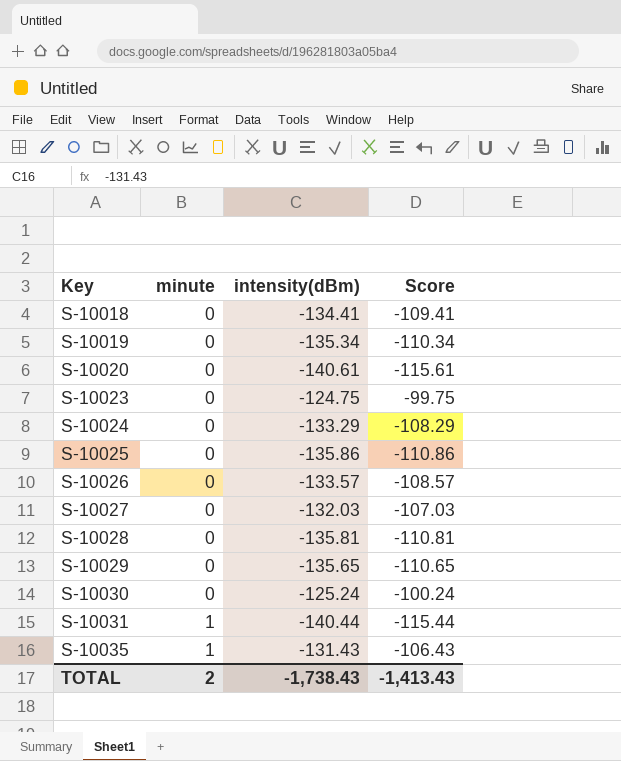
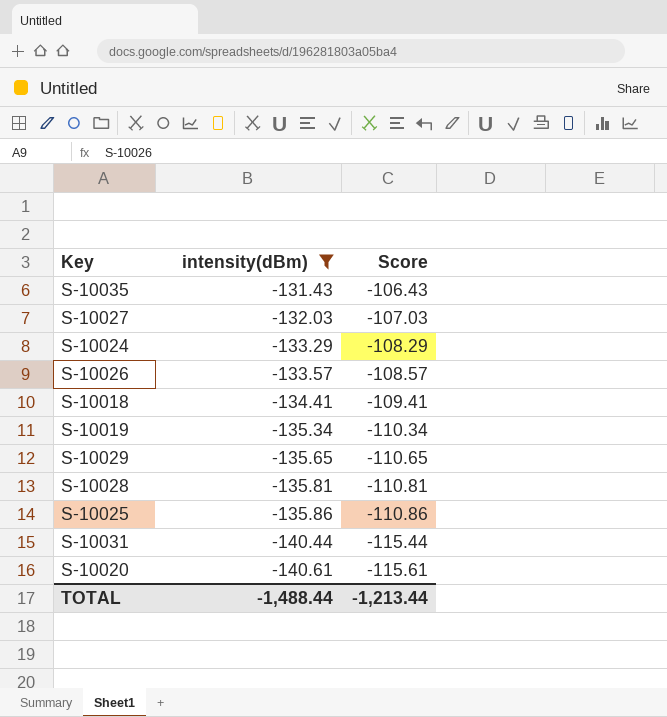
filter: none -> intensity(dBm) <= -131.43
row order: Key ascending -> intensity(dBm) descending
column minute | position: 2 -> none
TOTAL | intensity(dBm): -1,738.43 -> -1,488.44
TOTAL | Score: -1,413.43 -> -1,213.44

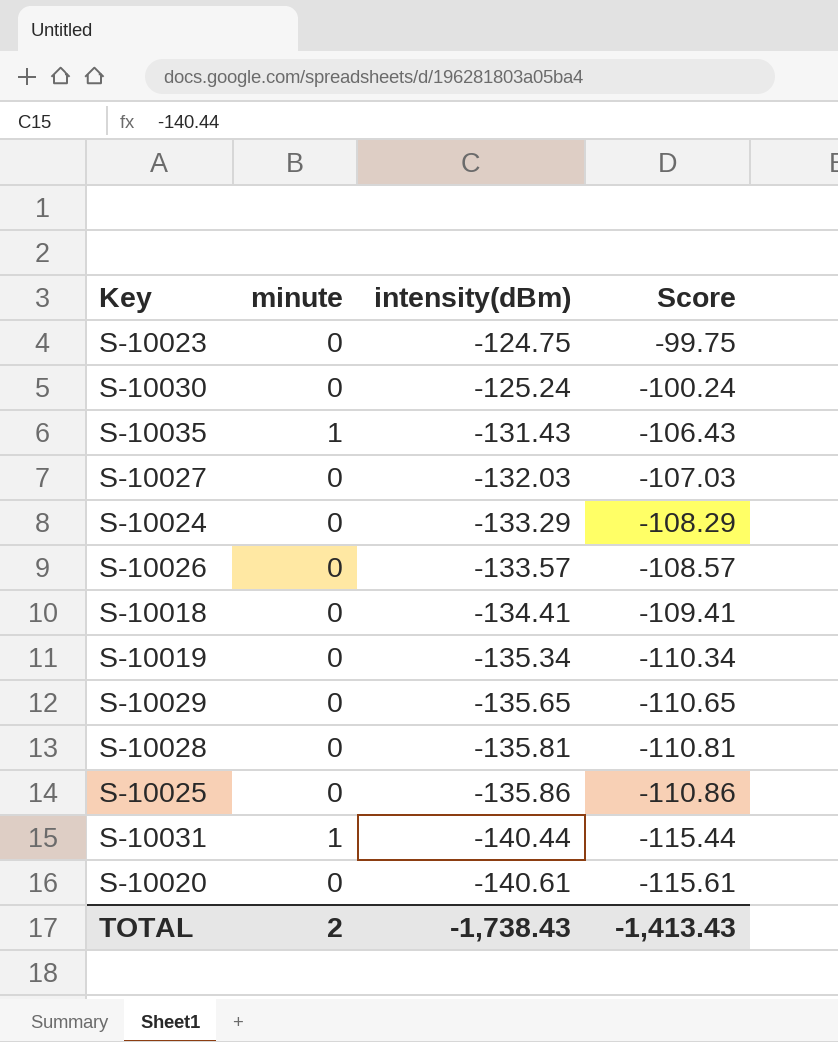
filter: intensity(dBm) <= -131.43 -> none
column minute | position: none -> 2
TOTAL | intensity(dBm): -1,488.44 -> -1,738.43
TOTAL | Score: -1,213.44 -> -1,413.43

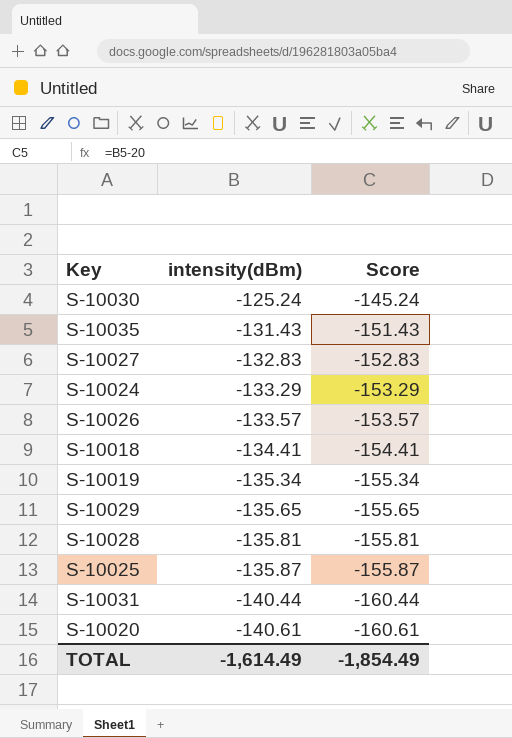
column minute | position: 2 -> none
column Score | formula: [intensity(dBm)] + 25 -> [intensity(dBm)] - 20
row S-10023: 0 | -124.75 | -99.75 -> none
S-10027 | intensity(dBm): -132.03 -> -132.83
S-10025 | intensity(dBm): -135.86 -> -135.87
TOTAL | intensity(dBm): -1,738.43 -> -1,614.49
TOTAL | Score: -1,413.43 -> -1,854.49

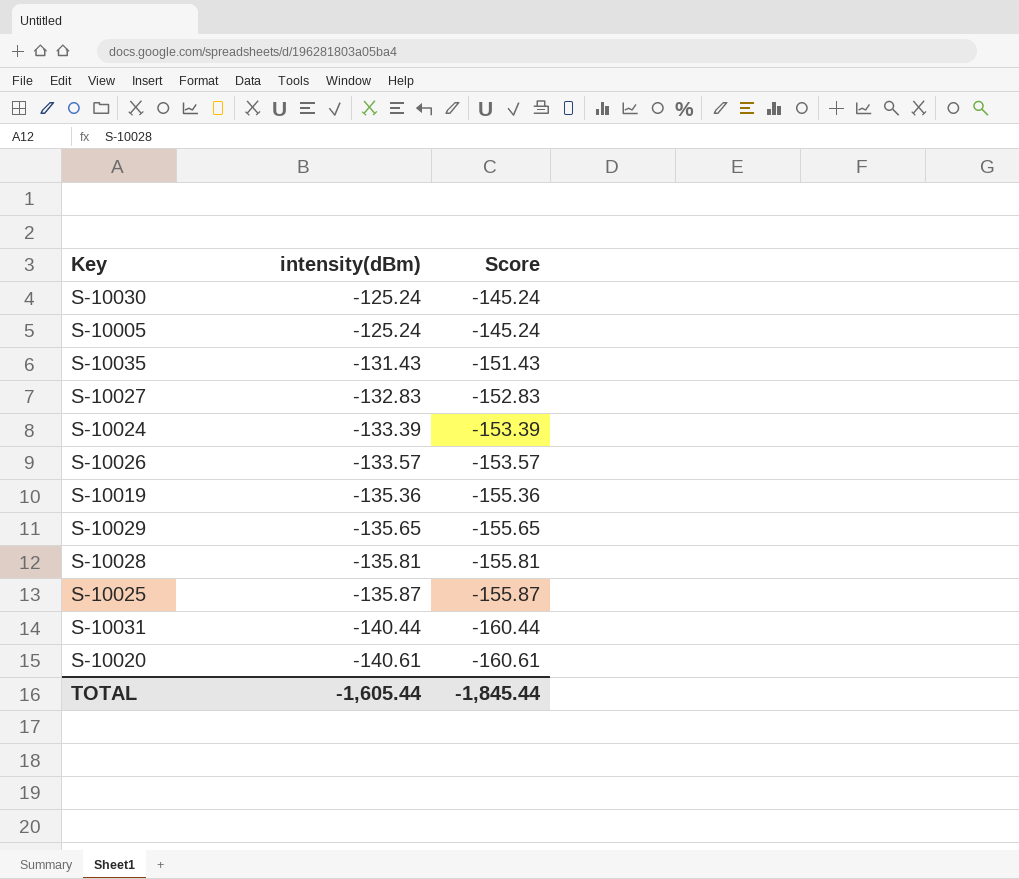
row S-10018: -134.41 | -154.41 -> none
row S-10005: none -> -125.24 | -145.24
S-10024 | intensity(dBm): -133.29 -> -133.39
S-10024 | Score: -153.29 -> -153.39
S-10019 | intensity(dBm): -135.34 -> -135.36
S-10019 | Score: -155.34 -> -155.36
TOTAL | intensity(dBm): -1,614.49 -> -1,605.44
TOTAL | Score: -1,854.49 -> -1,845.44

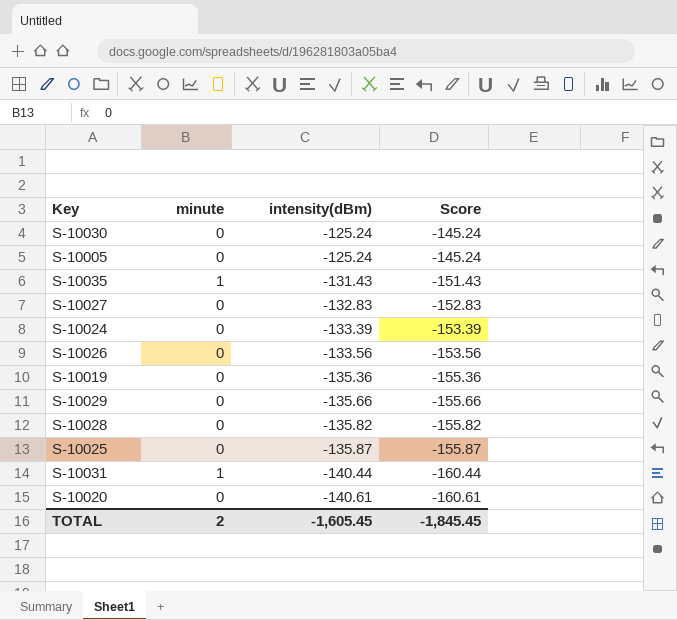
column minute | position: none -> 2
S-10026 | intensity(dBm): -133.57 -> -133.56
S-10026 | Score: -153.57 -> -153.56
S-10029 | intensity(dBm): -135.65 -> -135.66
S-10029 | Score: -155.65 -> -155.66
S-10028 | intensity(dBm): -135.81 -> -135.82
S-10028 | Score: -155.81 -> -155.82
TOTAL | intensity(dBm): -1,605.44 -> -1,605.45
TOTAL | Score: -1,845.44 -> -1,845.45

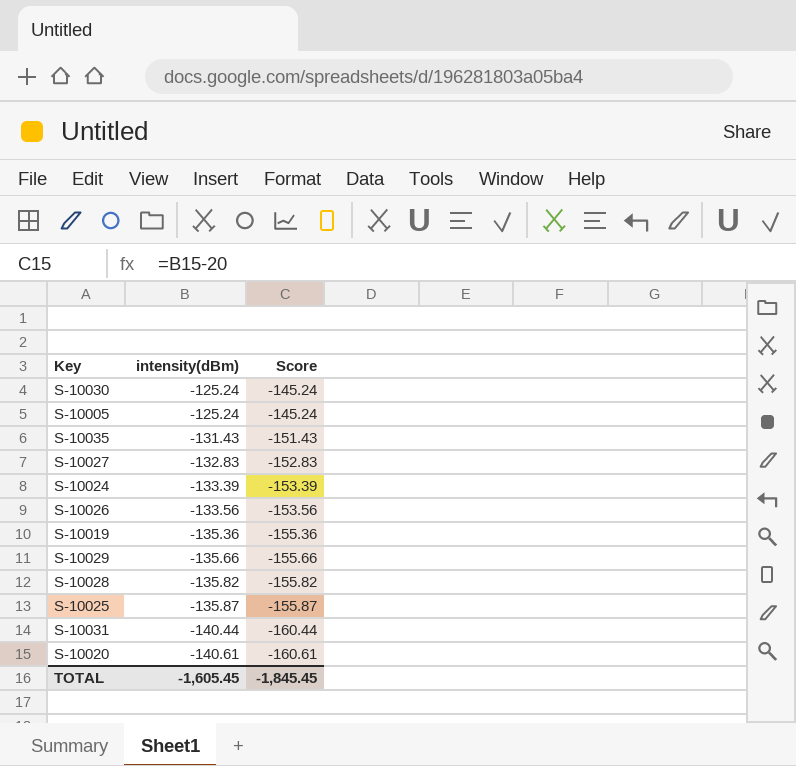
column minute | position: 2 -> none

